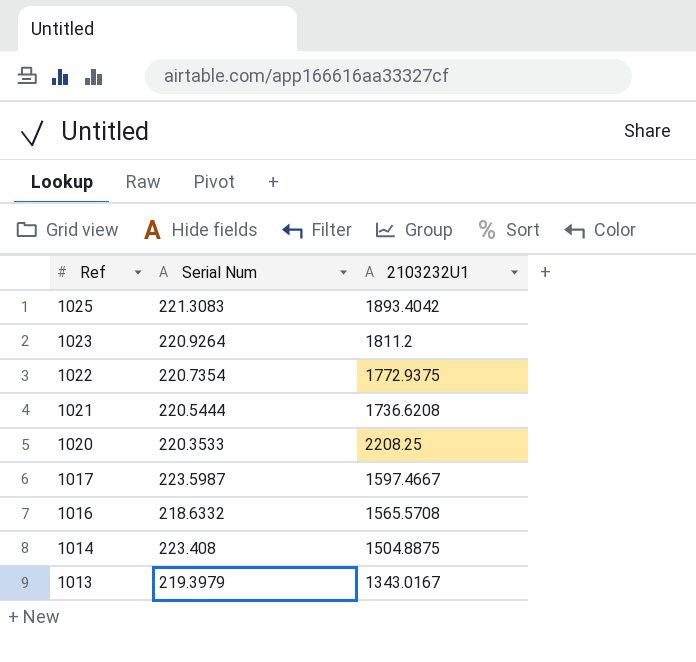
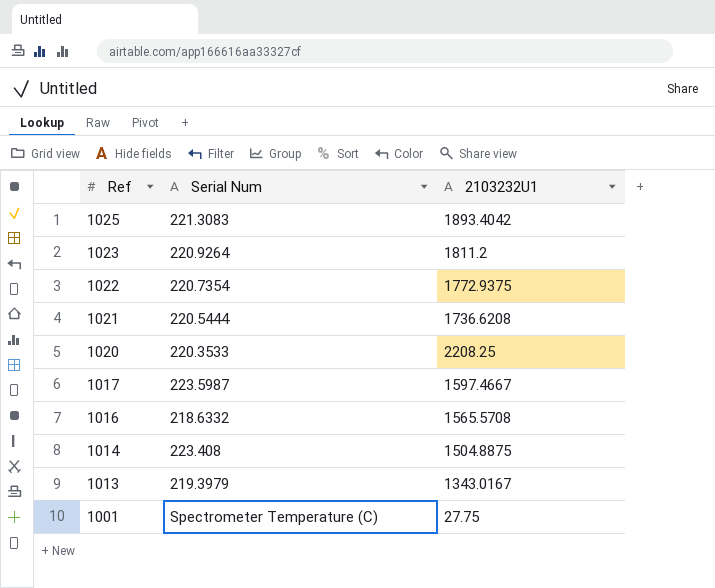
row 1001: none -> Spectrometer Temperature (C) | 27.75

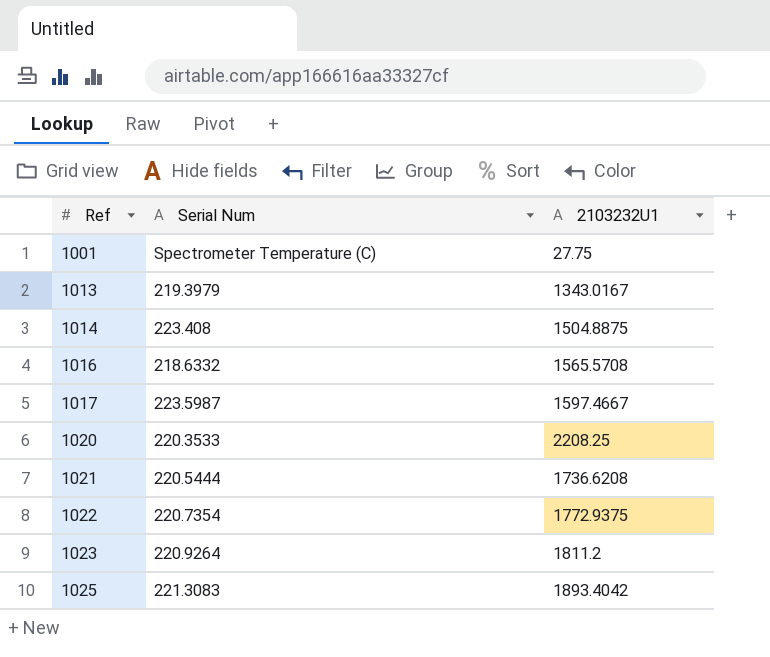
row order: Ref descending -> Ref ascending

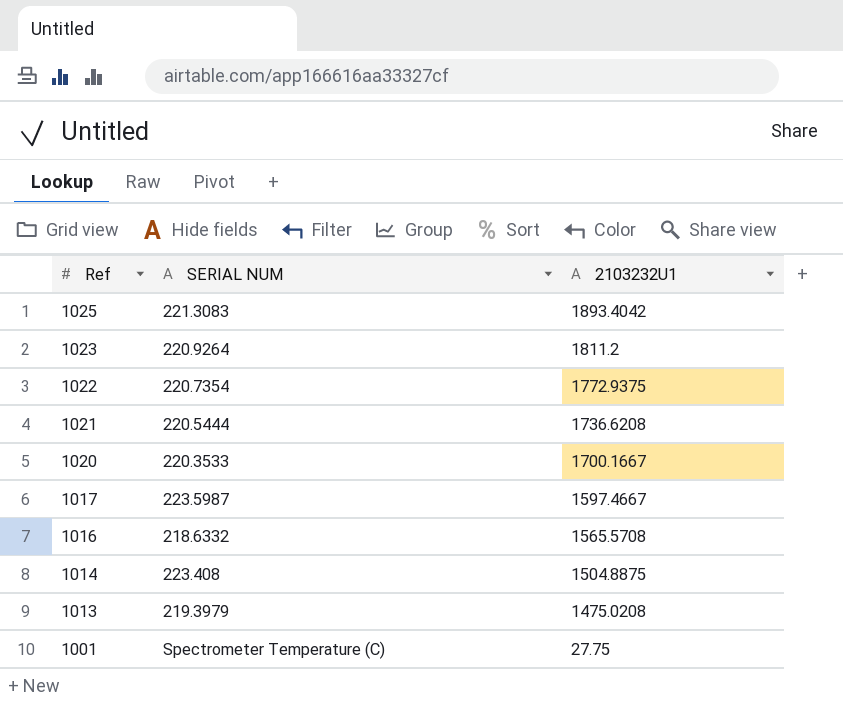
row order: Ref ascending -> Ref descending
column name: Serial Num -> SERIAL NUM
1020 | 2103232U1: 2208.25 -> 1700.1667
1013 | 2103232U1: 1343.0167 -> 1475.0208

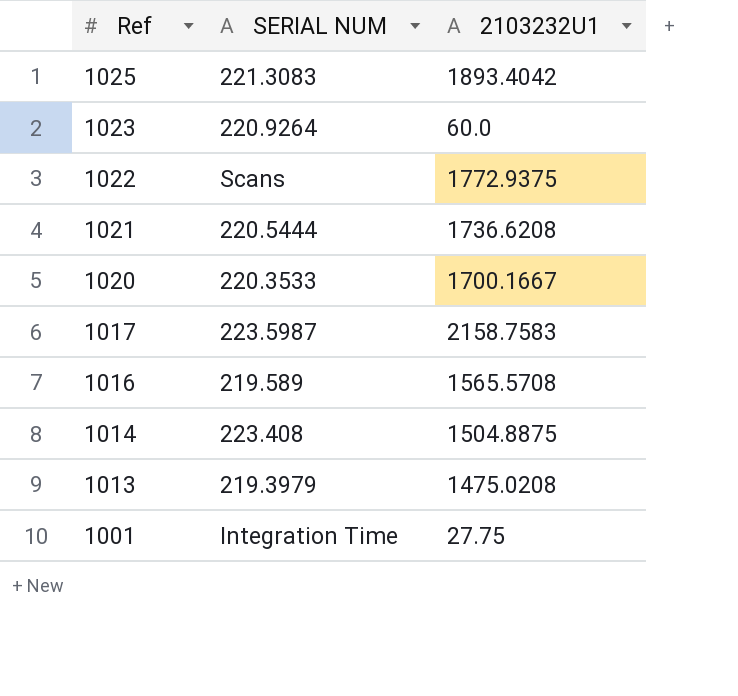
1023 | 2103232U1: 1811.2 -> 60.0
1022 | SERIAL NUM: 220.7354 -> Scans
1017 | 2103232U1: 1597.4667 -> 2158.7583
1016 | SERIAL NUM: 218.6332 -> 219.589
1001 | SERIAL NUM: Spectrometer Temperature (C) -> Integration Time

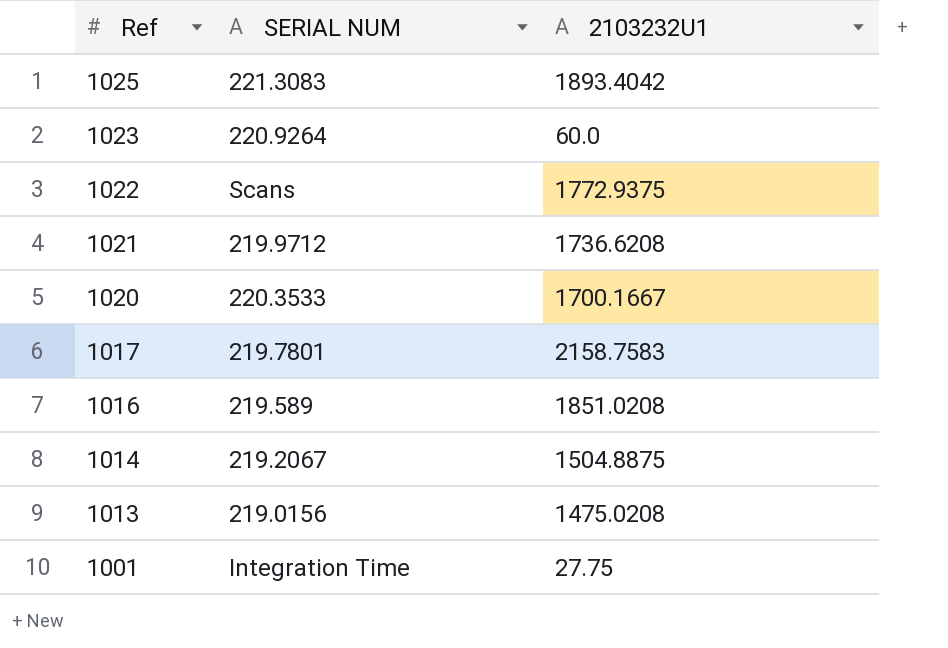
1021 | SERIAL NUM: 220.5444 -> 219.9712
1017 | SERIAL NUM: 223.5987 -> 219.7801
1016 | 2103232U1: 1565.5708 -> 1851.0208
1014 | SERIAL NUM: 223.408 -> 219.2067
1013 | SERIAL NUM: 219.3979 -> 219.0156

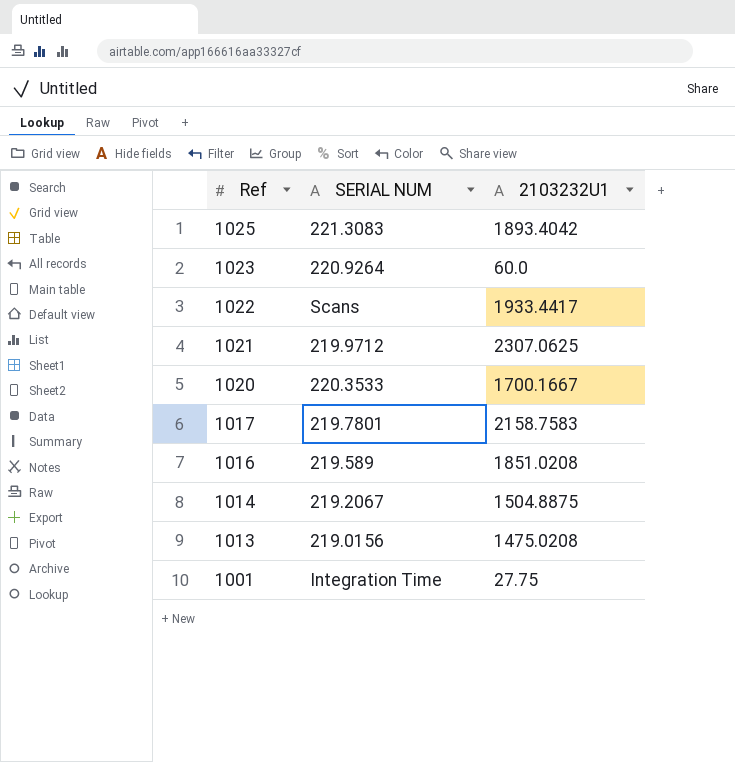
1022 | 2103232U1: 1772.9375 -> 1933.4417
1021 | 2103232U1: 1736.6208 -> 2307.0625

